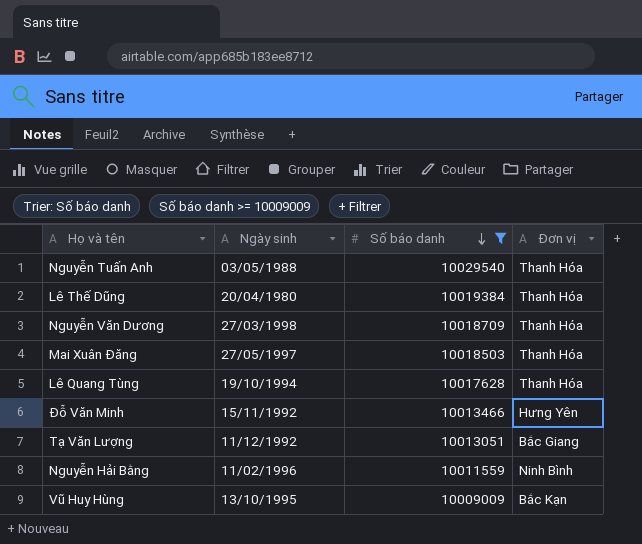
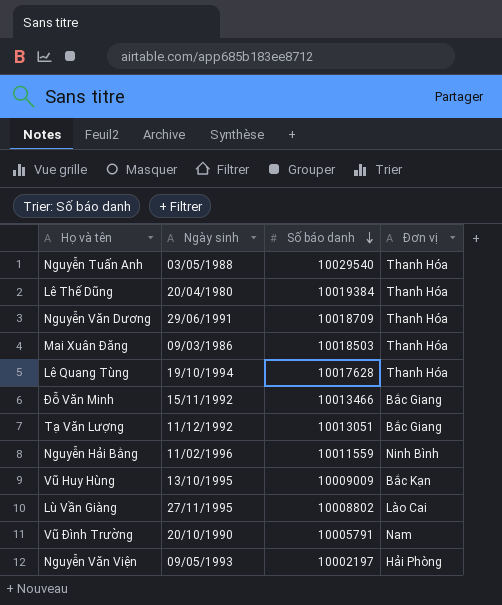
filter: Số báo danh >= 10009009 -> none
Nguyễn Văn Dương | Ngày sinh: 27/03/1998 -> 29/06/1991
Mai Xuân Đăng | Ngày sinh: 27/05/1997 -> 09/03/1986
Đỗ Văn Minh | Đơn vị: Hưng Yên -> Bắc Giang

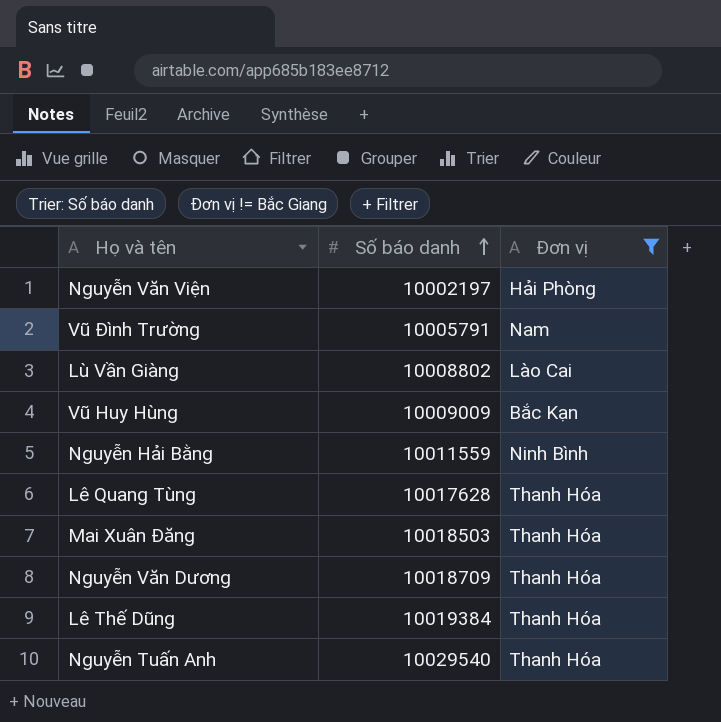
filter: none -> Đơn vị != Bắc Giang
row order: Số báo danh descending -> Số báo danh ascending
column Ngày sinh | position: 2 -> none

